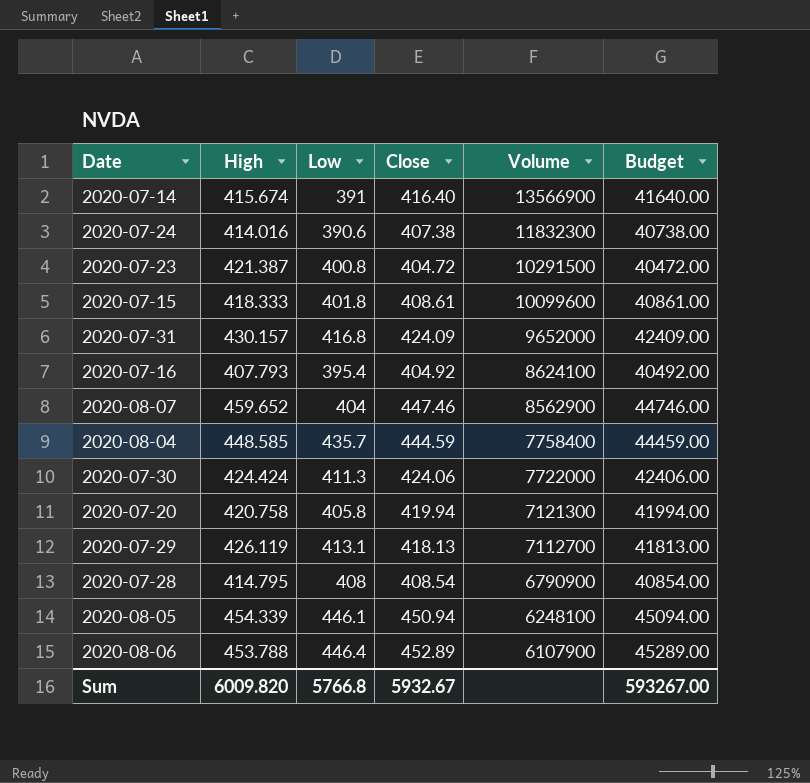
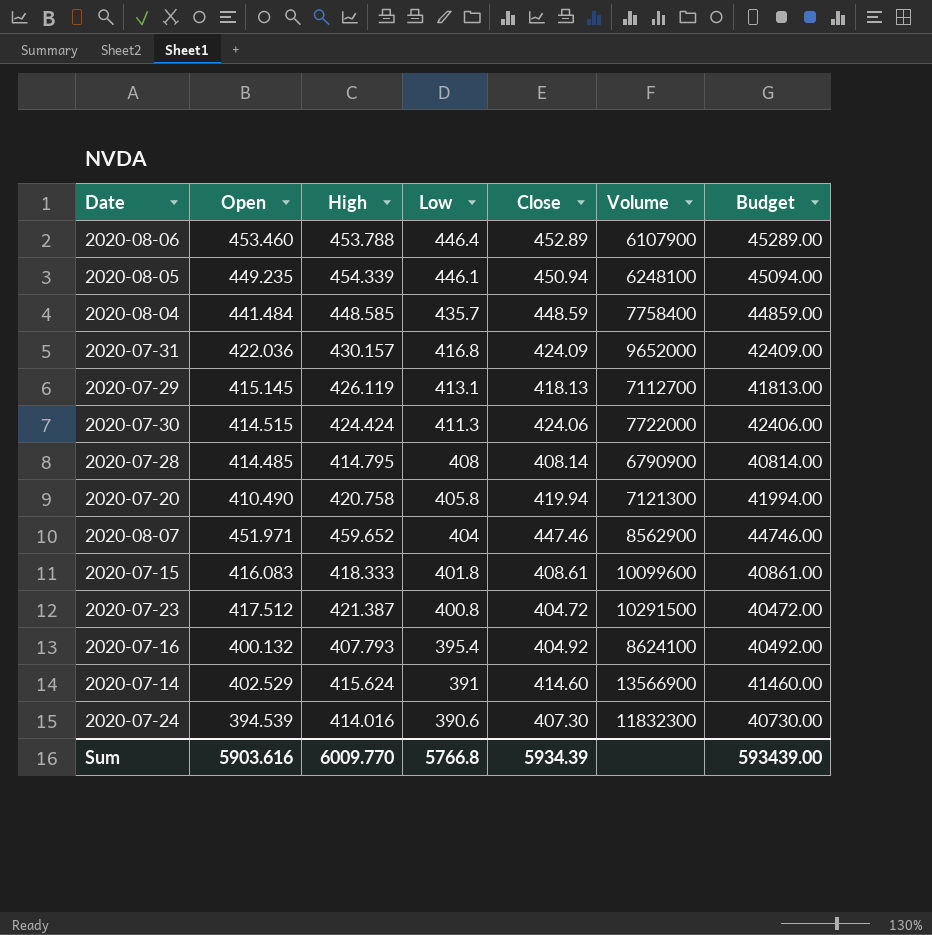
row order: Volume descending -> Low descending
column Open | position: none -> 2
2020-08-04 | Close: 444.59 -> 448.59
2020-08-04 | Budget: 44459.00 -> 44859.00
2020-07-28 | Close: 408.54 -> 408.14
2020-07-28 | Budget: 40854.00 -> 40814.00
2020-07-14 | High: 415.674 -> 415.624
2020-07-14 | Close: 416.40 -> 414.60
2020-07-14 | Budget: 41640.00 -> 41460.00
2020-07-24 | Close: 407.38 -> 407.30
2020-07-24 | Budget: 40738.00 -> 40730.00
Sum | High: 6009.820 -> 6009.770
Sum | Close: 5932.67 -> 5934.39
Sum | Budget: 593267.00 -> 593439.00

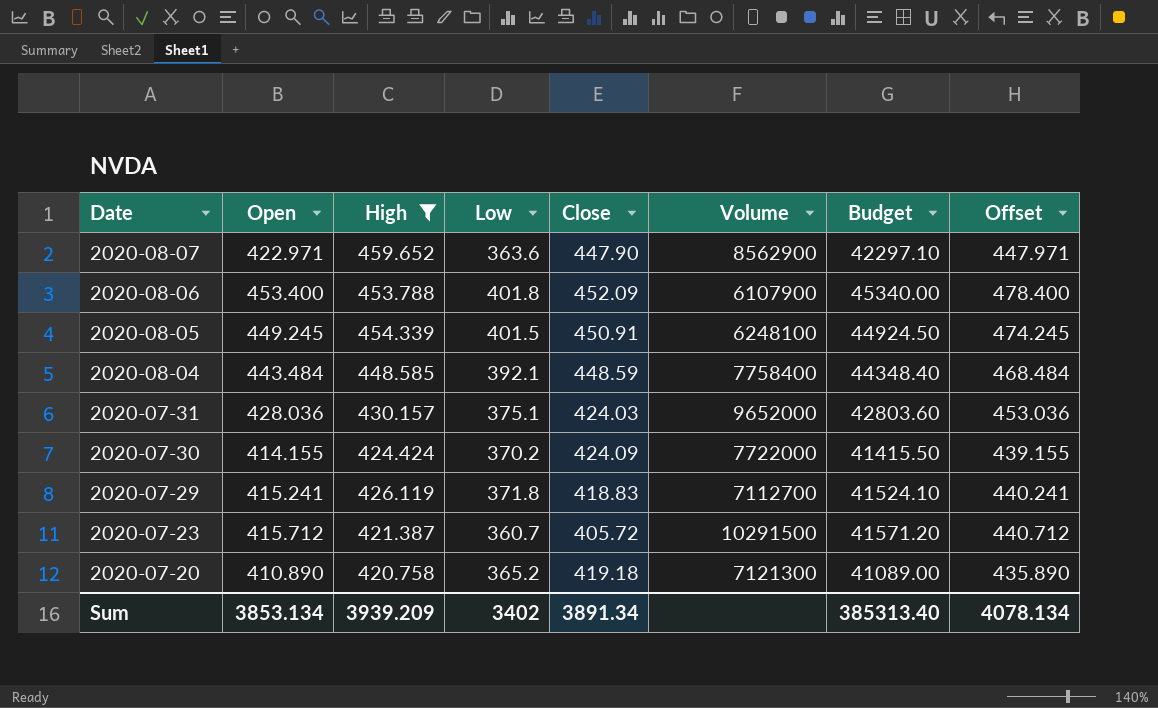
filter: none -> High >= 420.758
row order: Low descending -> Date descending
column Budget | formula: [Close] * 100 -> [Open] * 100
column Offset | formula: none -> [Open] + 25
2020-08-07 | Open: 451.971 -> 422.971
2020-08-07 | Low: 404 -> 363.6
2020-08-07 | Close: 447.46 -> 447.90
2020-08-06 | Open: 453.460 -> 453.400
2020-08-06 | Low: 446.4 -> 401.8
2020-08-06 | Close: 452.89 -> 452.09
2020-08-05 | Open: 449.235 -> 449.245
2020-08-05 | Low: 446.1 -> 401.5
2020-08-05 | Close: 450.94 -> 450.91
2020-08-04 | Open: 441.484 -> 443.484
2020-08-04 | Low: 435.7 -> 392.1
2020-07-31 | Open: 422.036 -> 428.036
2020-07-31 | Low: 416.8 -> 375.1
2020-07-31 | Close: 424.09 -> 424.03
2020-07-30 | Open: 414.515 -> 414.155
2020-07-30 | Low: 411.3 -> 370.2
2020-07-30 | Close: 424.06 -> 424.09
2020-07-29 | Open: 415.145 -> 415.241
2020-07-29 | Low: 413.1 -> 371.8
2020-07-29 | Close: 418.13 -> 418.83
2020-07-23 | Open: 417.512 -> 415.712
2020-07-23 | Low: 400.8 -> 360.7
2020-07-23 | Close: 404.72 -> 405.72
2020-07-20 | Open: 410.490 -> 410.890
2020-07-20 | Low: 405.8 -> 365.2
2020-07-20 | Close: 419.94 -> 419.18
Sum | Open: 5903.616 -> 3853.134
Sum | High: 6009.770 -> 3939.209
Sum | Low: 5766.8 -> 3402
Sum | Close: 5934.39 -> 3891.34
Sum | Budget: 593439.00 -> 385313.40

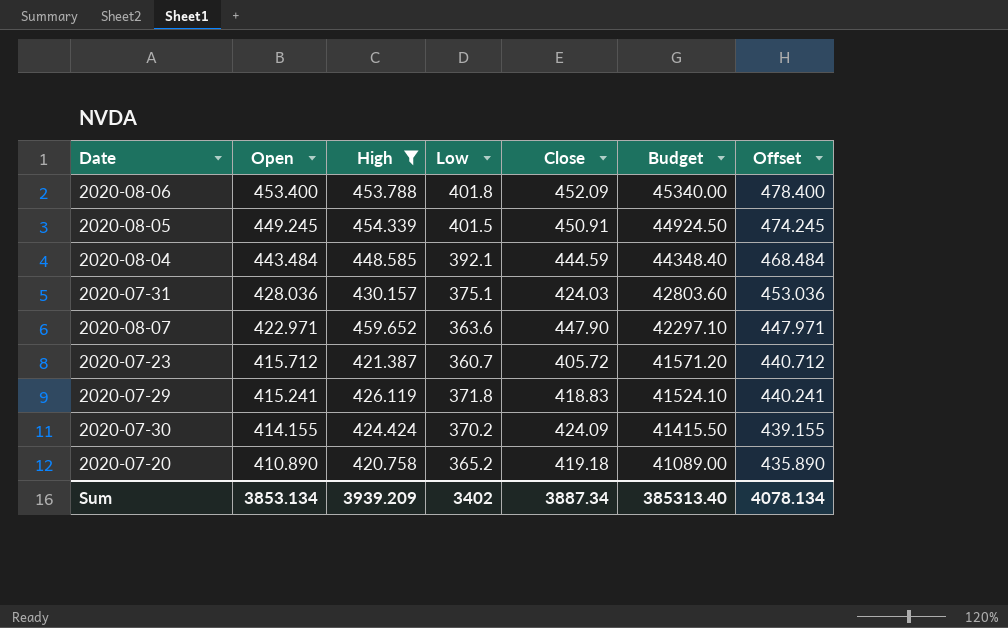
row order: Date descending -> Open descending
column Volume | position: 6 -> none
2020-08-04 | Close: 448.59 -> 444.59
Sum | Close: 3891.34 -> 3887.34

